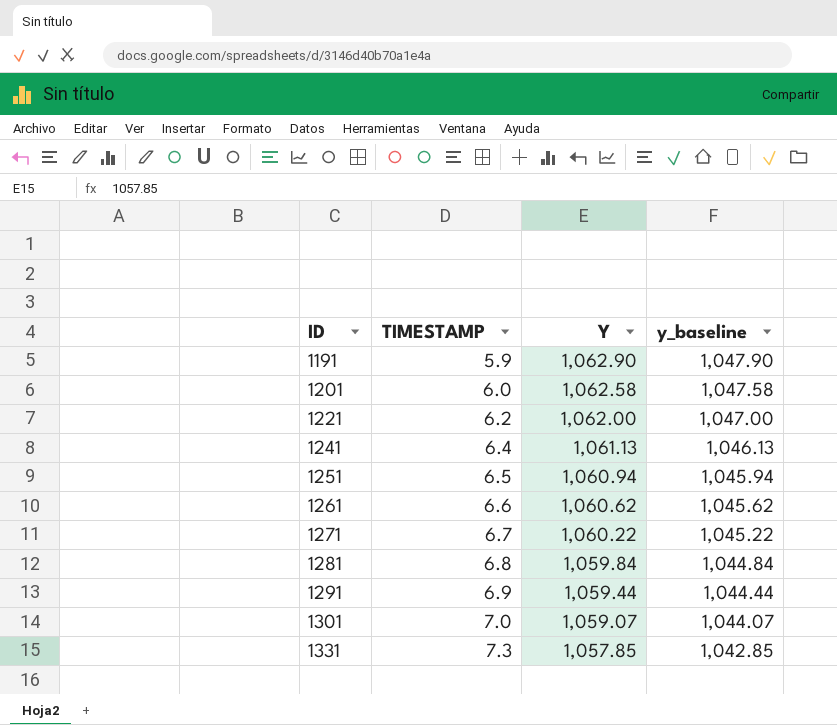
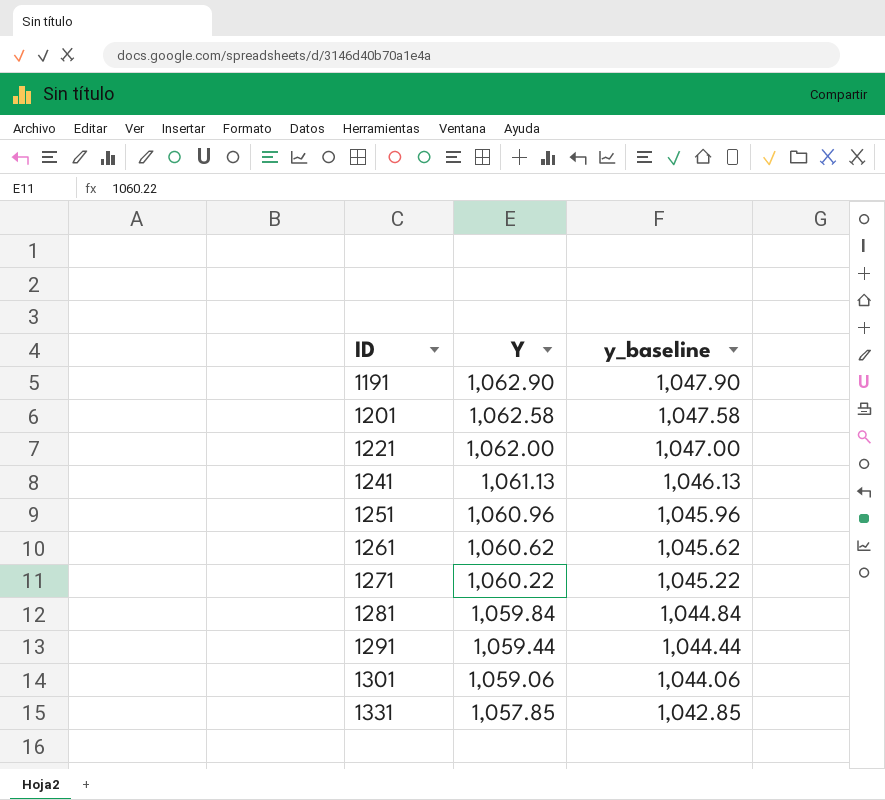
column TIMESTAMP | position: 2 -> none
1251 | Y: 1,060.94 -> 1,060.96
1251 | y_baseline: 1,045.94 -> 1,045.96
1301 | Y: 1,059.07 -> 1,059.06
1301 | y_baseline: 1,044.07 -> 1,044.06

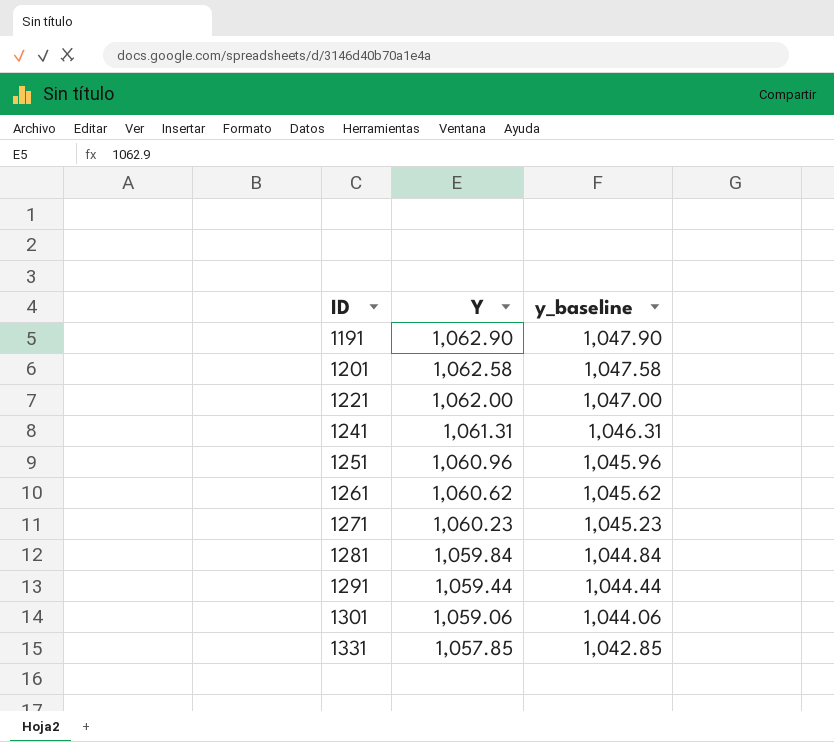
1241 | Y: 1,061.13 -> 1,061.31
1241 | y_baseline: 1,046.13 -> 1,046.31
1271 | Y: 1,060.22 -> 1,060.23
1271 | y_baseline: 1,045.22 -> 1,045.23

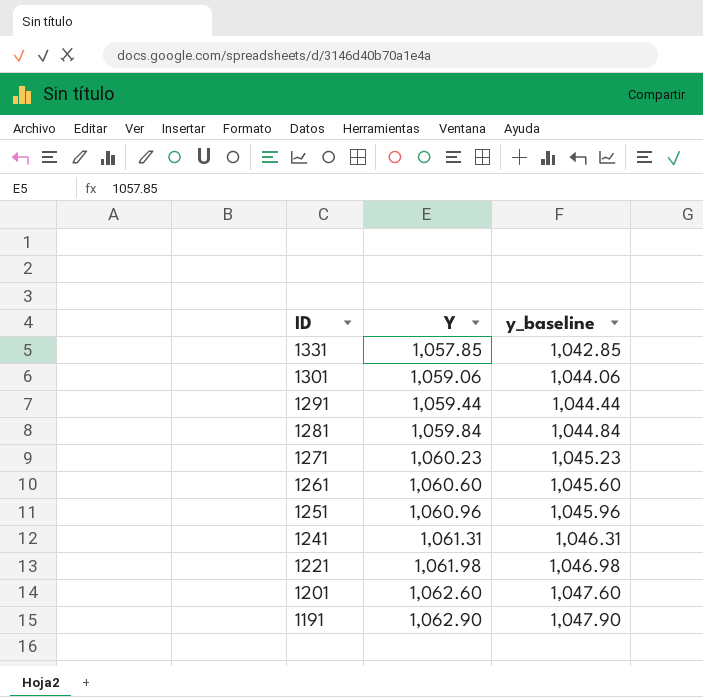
row order: ID ascending -> ID descending
1261 | Y: 1,060.62 -> 1,060.60
1261 | y_baseline: 1,045.62 -> 1,045.60
1221 | Y: 1,062.00 -> 1,061.98
1221 | y_baseline: 1,047.00 -> 1,046.98
1201 | Y: 1,062.58 -> 1,062.60
1201 | y_baseline: 1,047.58 -> 1,047.60

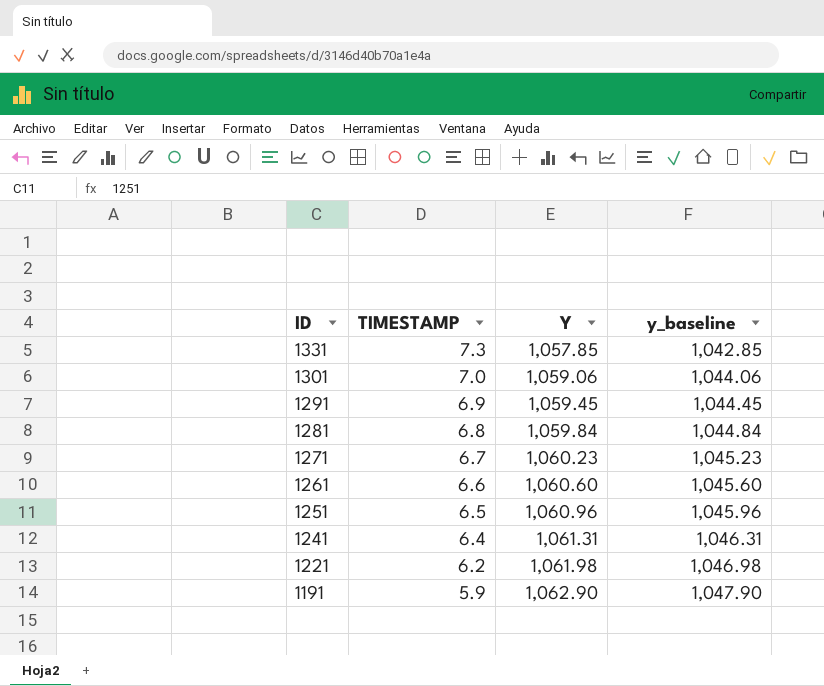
column TIMESTAMP | position: none -> 2
row 1201: 1,062.60 | 1,047.60 -> none
1291 | Y: 1,059.44 -> 1,059.45
1291 | y_baseline: 1,044.44 -> 1,044.45

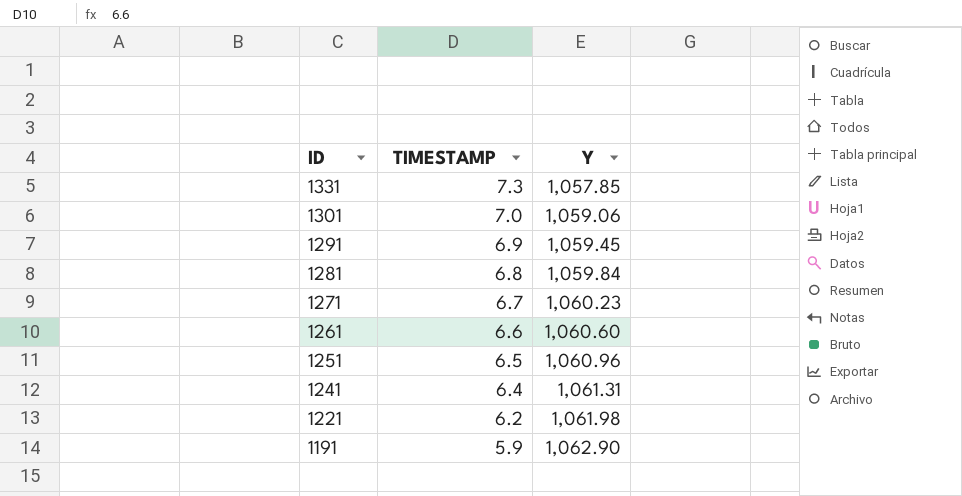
column y_baseline | formula: [Y] - 15 -> none

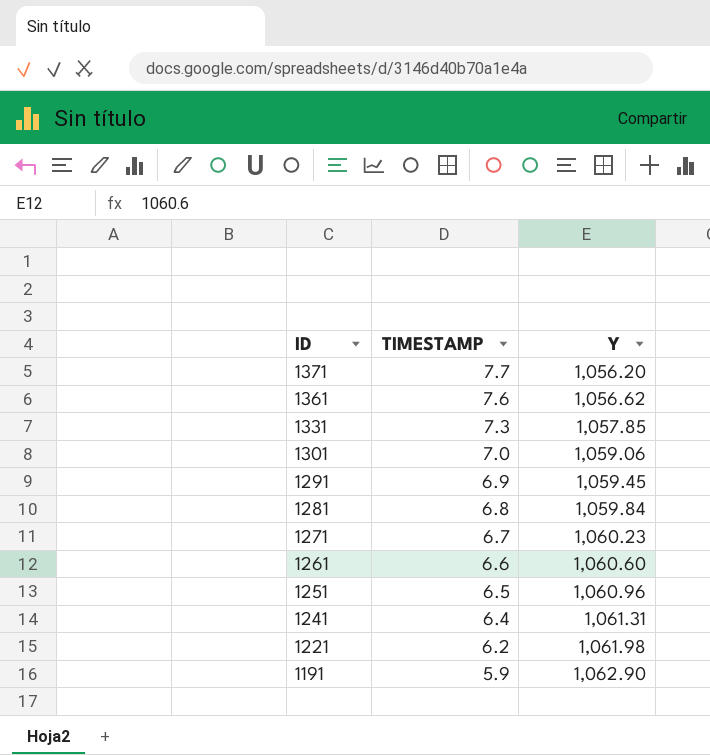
row 1371: none -> 7.7 | 1,056.20
row 1361: none -> 7.6 | 1,056.62

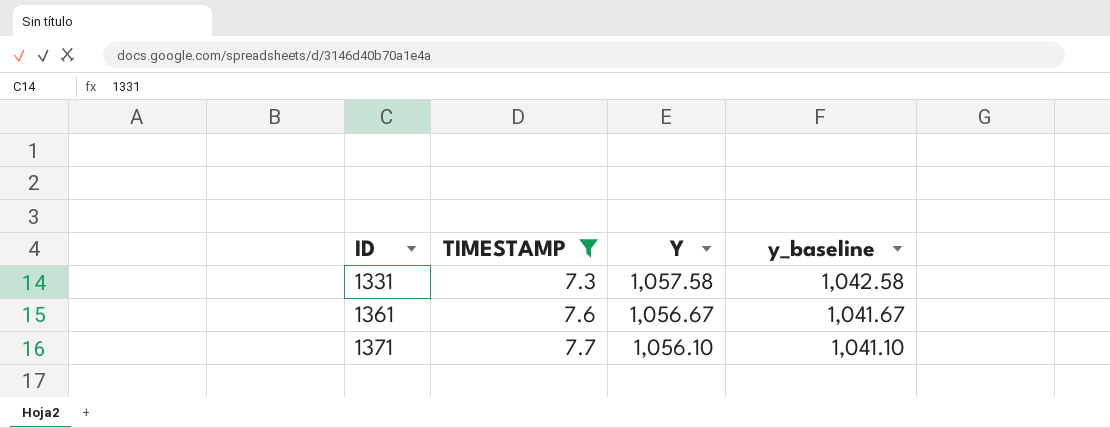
filter: none -> TIMESTAMP >= 7.3
row order: ID descending -> ID ascending
column y_baseline | formula: none -> [Y] - 15
1331 | Y: 1,057.85 -> 1,057.58
1361 | Y: 1,056.62 -> 1,056.67
1371 | Y: 1,056.20 -> 1,056.10

